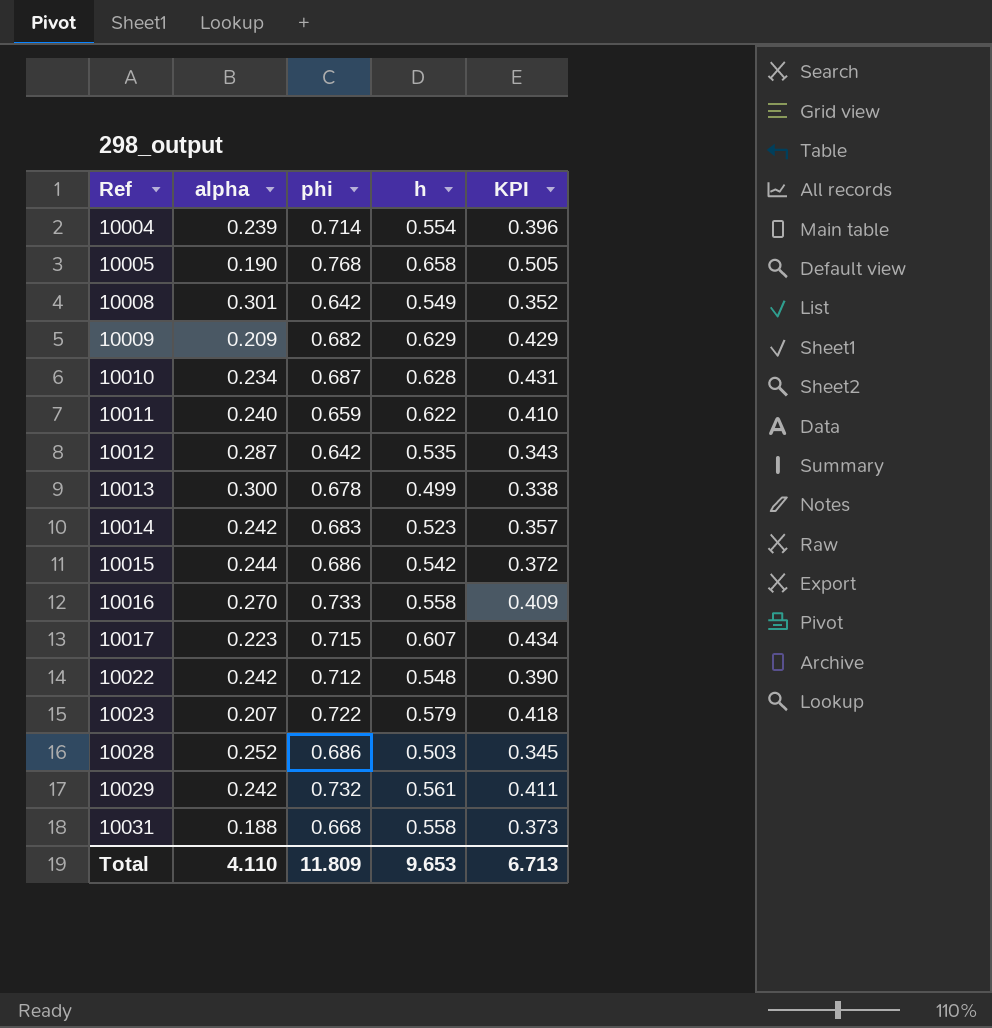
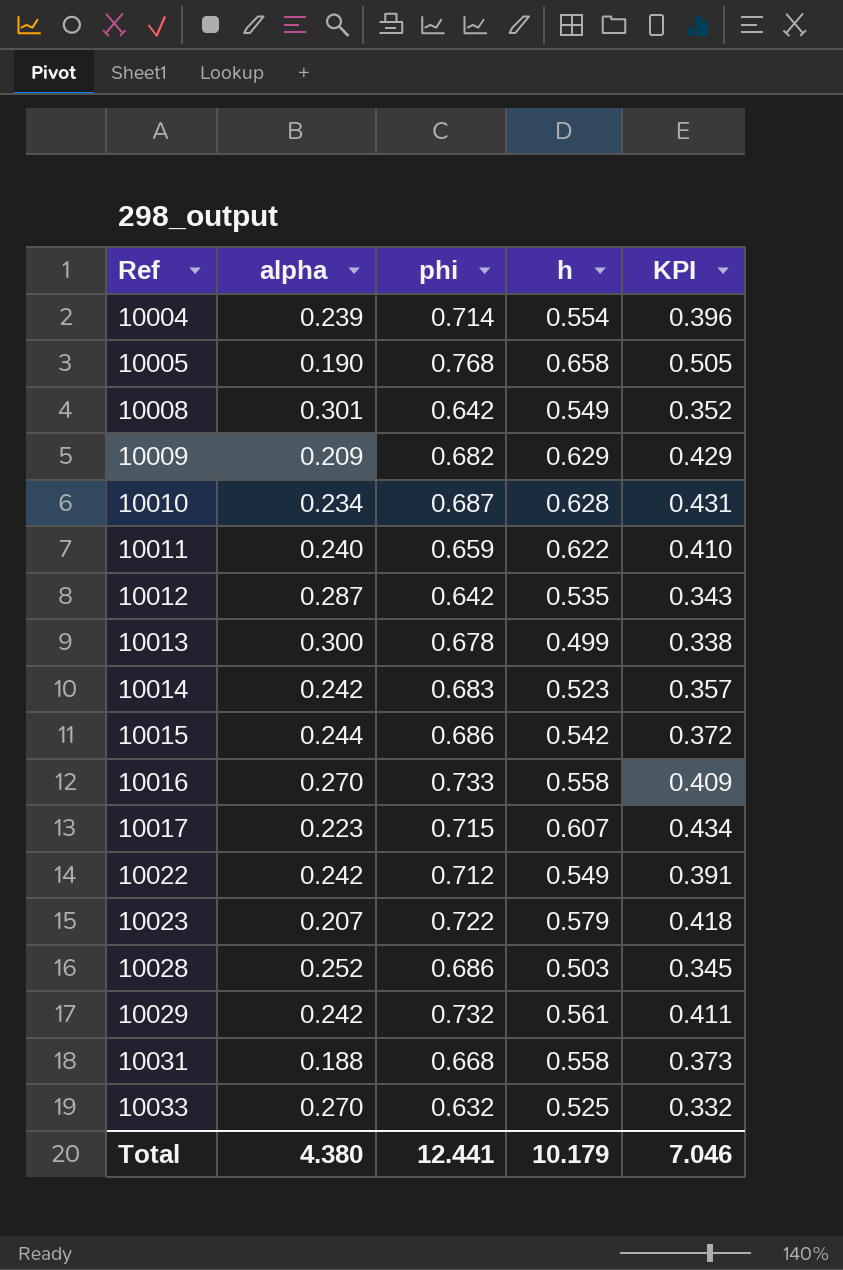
10022 | h: 0.548 -> 0.549
10022 | KPI: 0.390 -> 0.391
row 10033: none -> 0.270 | 0.632 | 0.525 | 0.332
Total | alpha: 4.110 -> 4.380
Total | phi: 11.809 -> 12.441
Total | h: 9.653 -> 10.179
Total | KPI: 6.713 -> 7.046

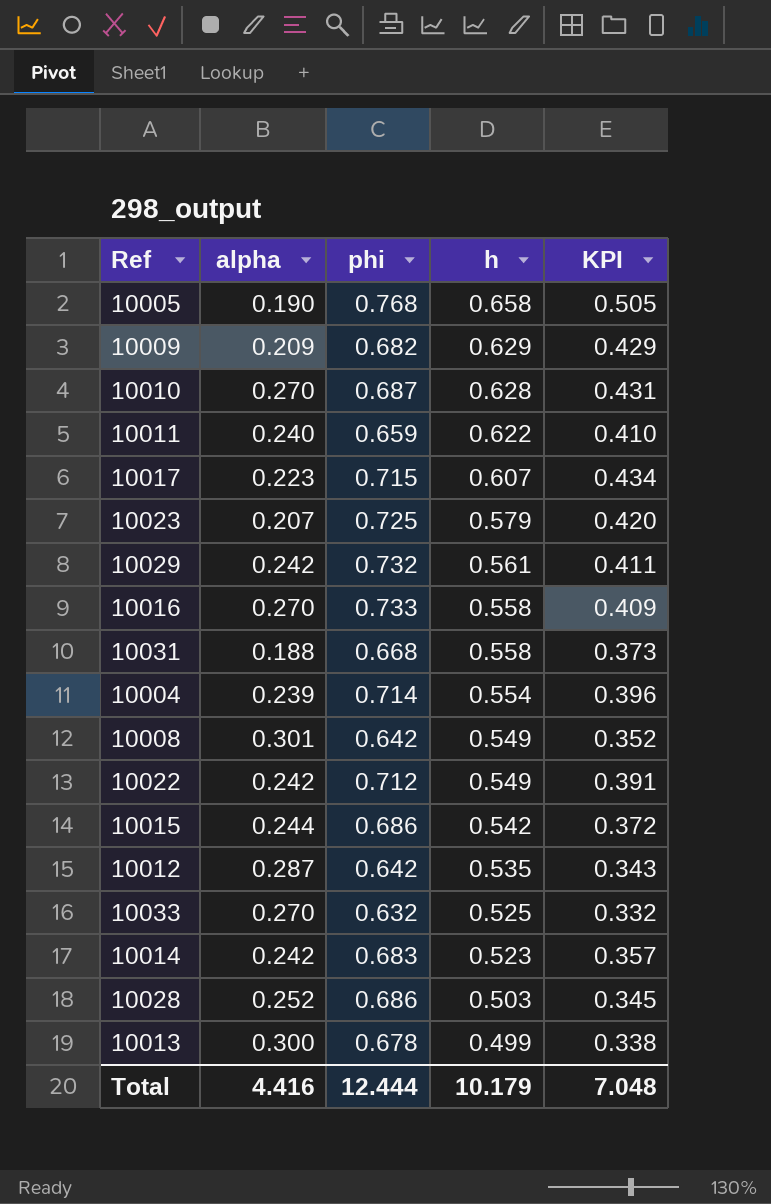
row order: Ref ascending -> h descending
10010 | alpha: 0.234 -> 0.270
10023 | phi: 0.722 -> 0.725
10023 | KPI: 0.418 -> 0.420
Total | alpha: 4.380 -> 4.416
Total | phi: 12.441 -> 12.444
Total | KPI: 7.046 -> 7.048

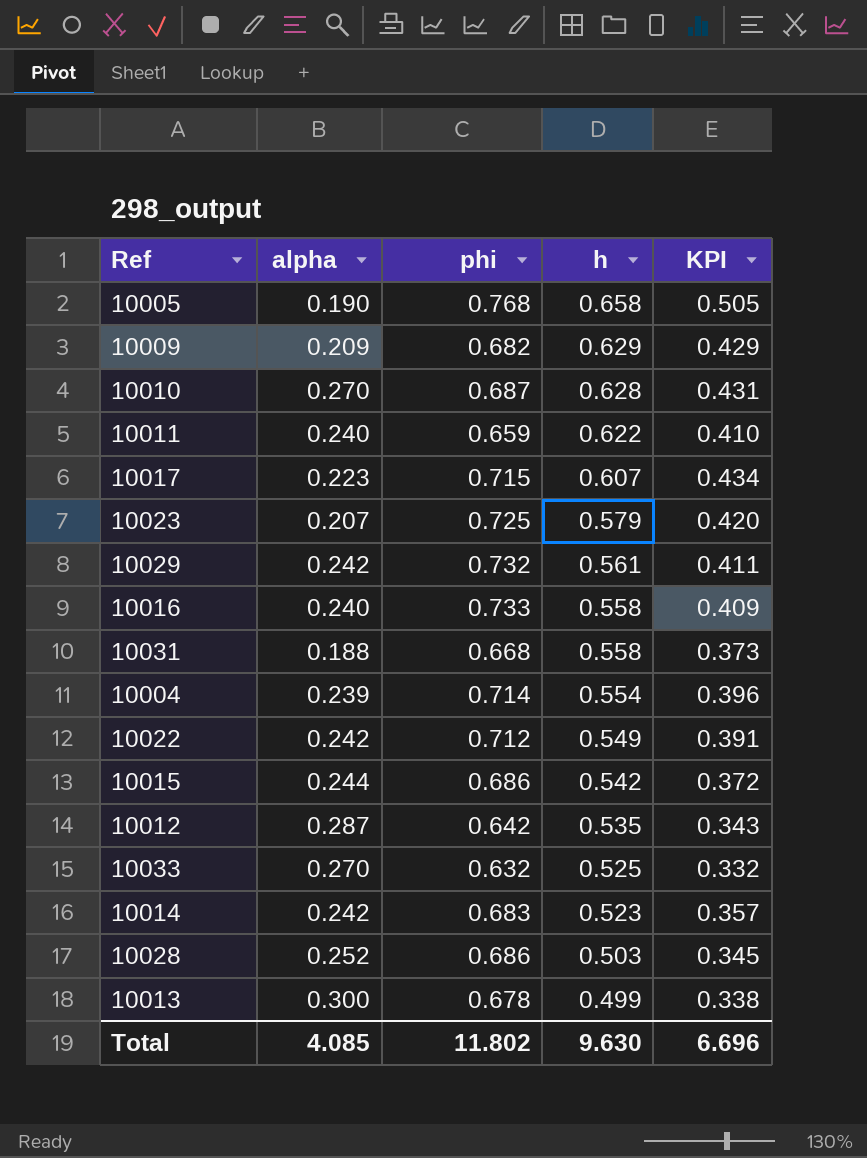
row 10008: 0.301 | 0.642 | 0.549 | 0.352 -> none
10016 | alpha: 0.270 -> 0.240
Total | alpha: 4.416 -> 4.085
Total | phi: 12.444 -> 11.802
Total | h: 10.179 -> 9.630
Total | KPI: 7.048 -> 6.696

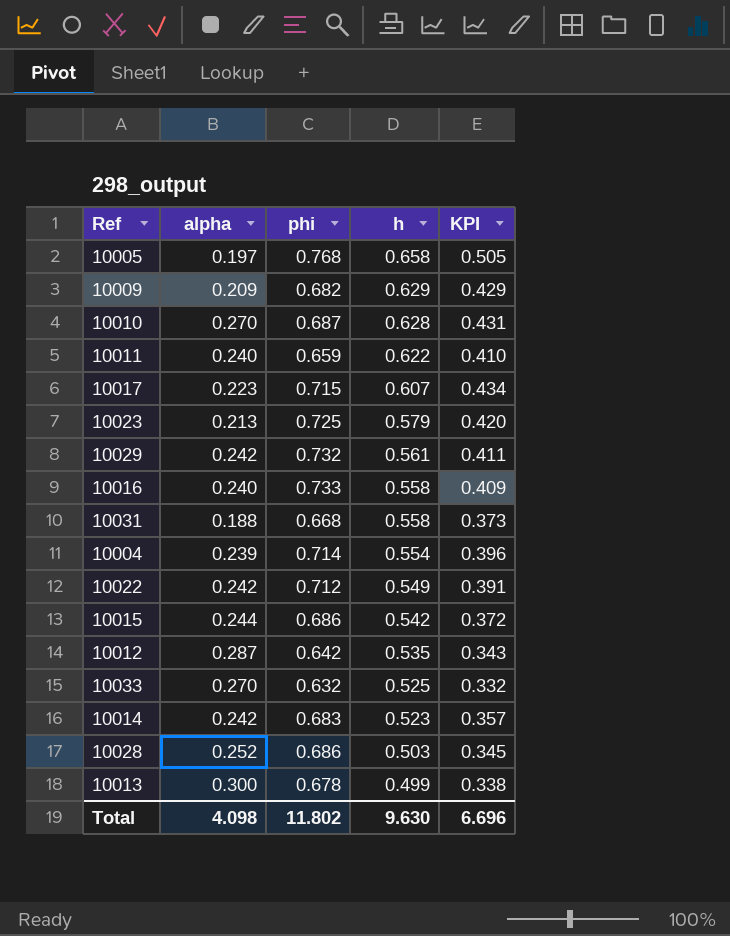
10005 | alpha: 0.190 -> 0.197
10023 | alpha: 0.207 -> 0.213
Total | alpha: 4.085 -> 4.098

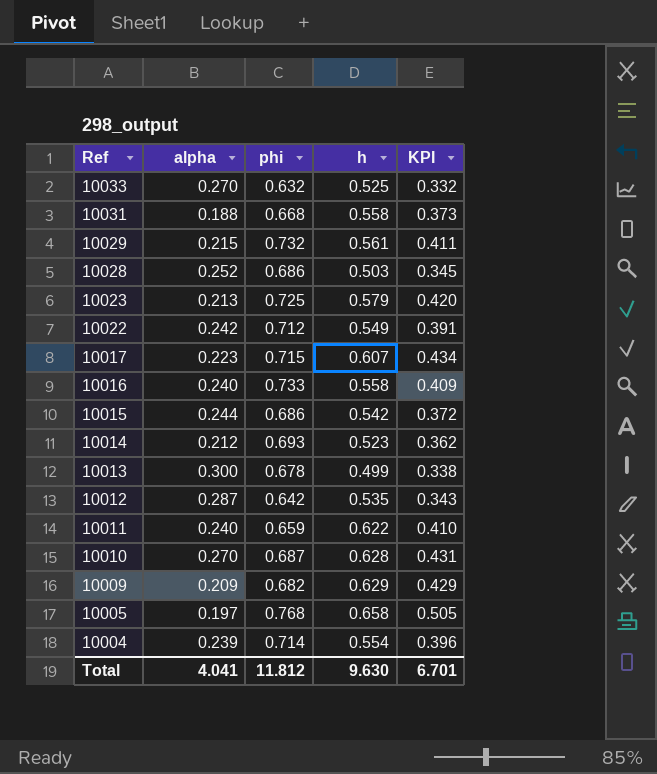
row order: h descending -> Ref descending
10029 | alpha: 0.242 -> 0.215
10014 | alpha: 0.242 -> 0.212
10014 | phi: 0.683 -> 0.693
10014 | KPI: 0.357 -> 0.362
Total | alpha: 4.098 -> 4.041
Total | phi: 11.802 -> 11.812
Total | KPI: 6.696 -> 6.701

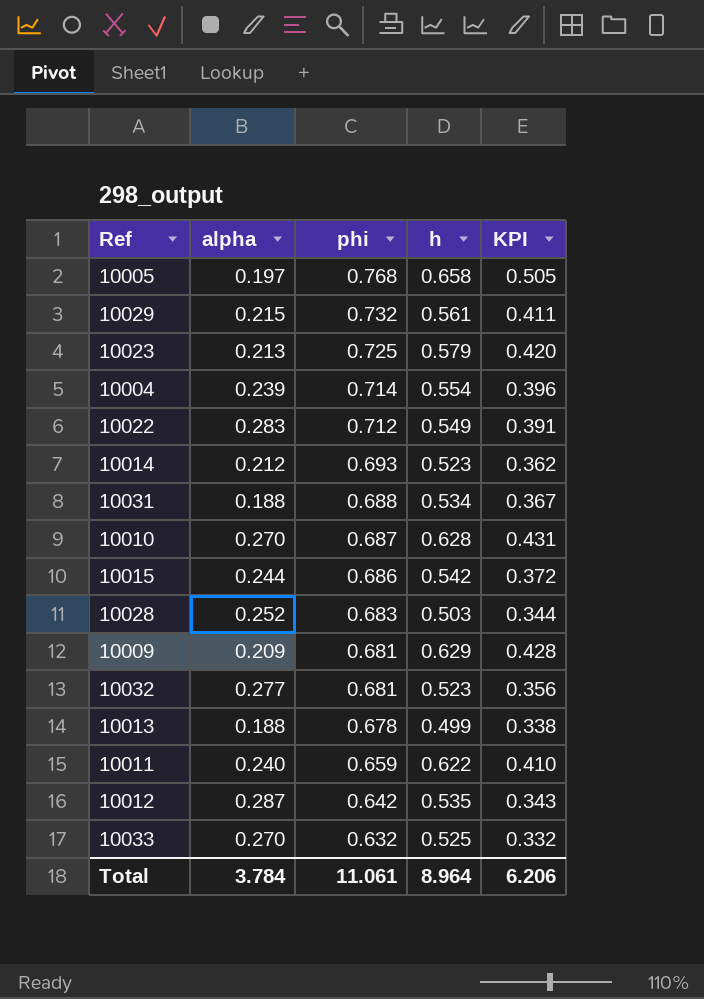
row order: Ref descending -> phi descending
row 10017: 0.223 | 0.715 | 0.607 | 0.434 -> none
row 10016: 0.240 | 0.733 | 0.558 | 0.409 -> none
10022 | alpha: 0.242 -> 0.283
10031 | phi: 0.668 -> 0.688
10031 | h: 0.558 -> 0.534
10031 | KPI: 0.373 -> 0.367
10028 | phi: 0.686 -> 0.683
10028 | KPI: 0.345 -> 0.344
10009 | phi: 0.682 -> 0.681
10009 | KPI: 0.429 -> 0.428
row 10032: none -> 0.277 | 0.681 | 0.523 | 0.356
10013 | alpha: 0.300 -> 0.188
Total | alpha: 4.041 -> 3.784
Total | phi: 11.812 -> 11.061
Total | h: 9.630 -> 8.964
Total | KPI: 6.701 -> 6.206

